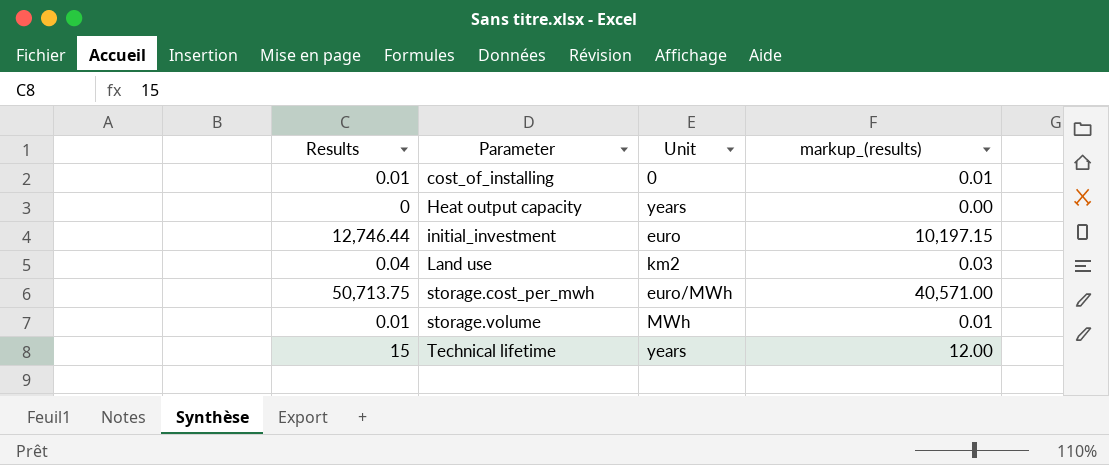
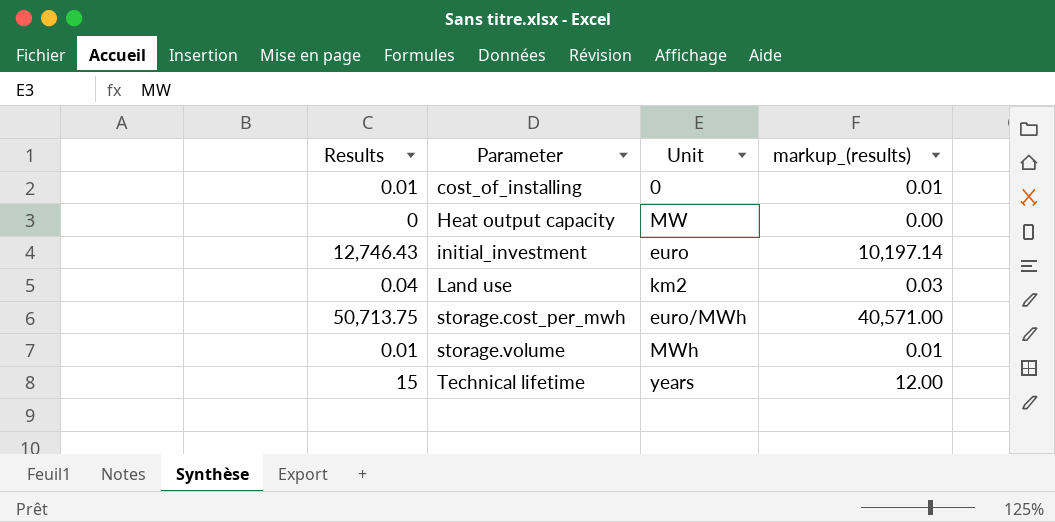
Heat output capacity | Unit: years -> MW
initial_investment | Results: 12,746.44 -> 12,746.43
initial_investment | markup_(results): 10,197.15 -> 10,197.14

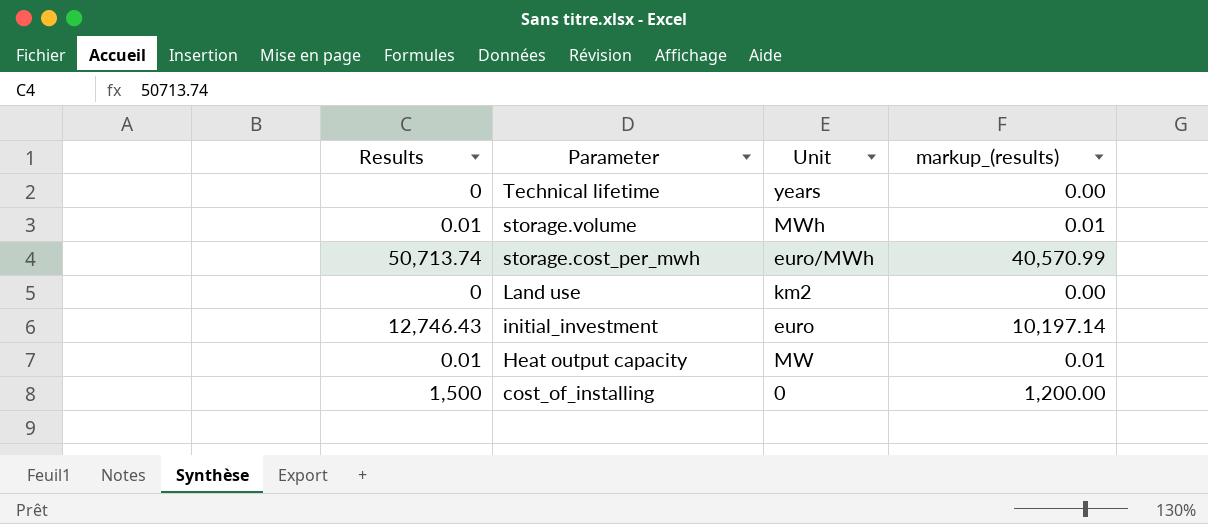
row order: Parameter ascending -> Parameter descending
Technical lifetime | Results: 15 -> 0
Technical lifetime | markup_(results): 12.00 -> 0.00
storage.cost_per_mwh | Results: 50,713.75 -> 50,713.74
storage.cost_per_mwh | markup_(results): 40,571.00 -> 40,570.99
Land use | Results: 0.04 -> 0
Land use | markup_(results): 0.03 -> 0.00
Heat output capacity | Results: 0 -> 0.01
Heat output capacity | markup_(results): 0.00 -> 0.01
cost_of_installing | Results: 0.01 -> 1,500
cost_of_installing | markup_(results): 0.01 -> 1,200.00

